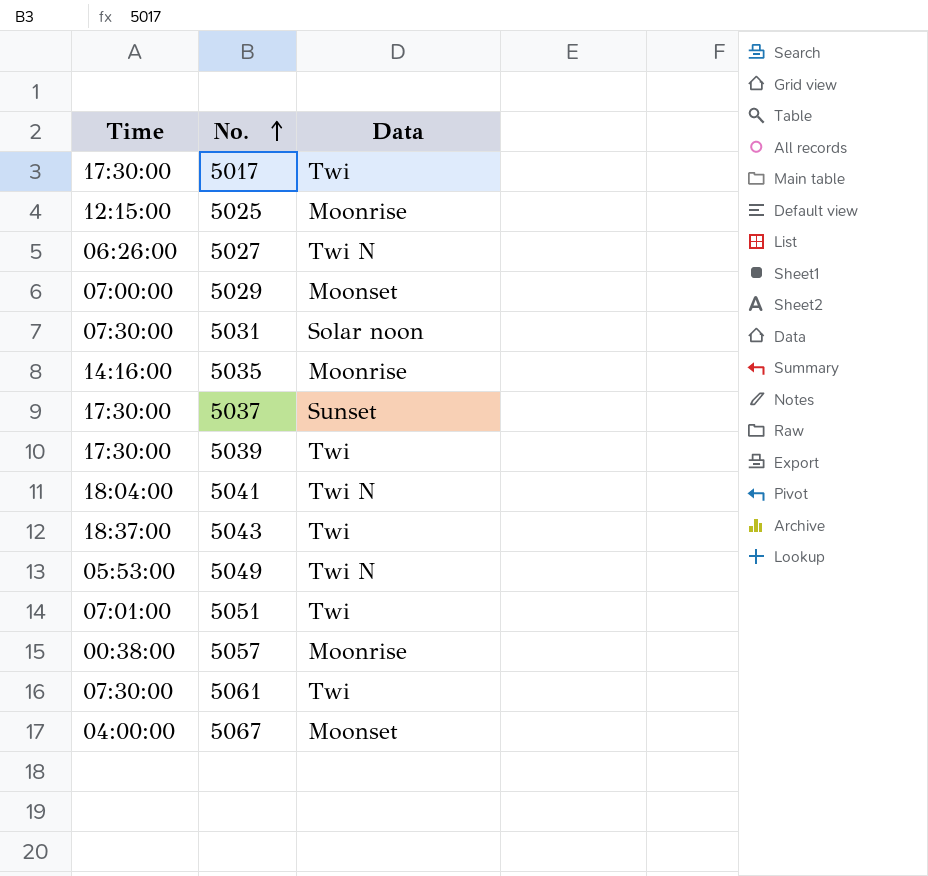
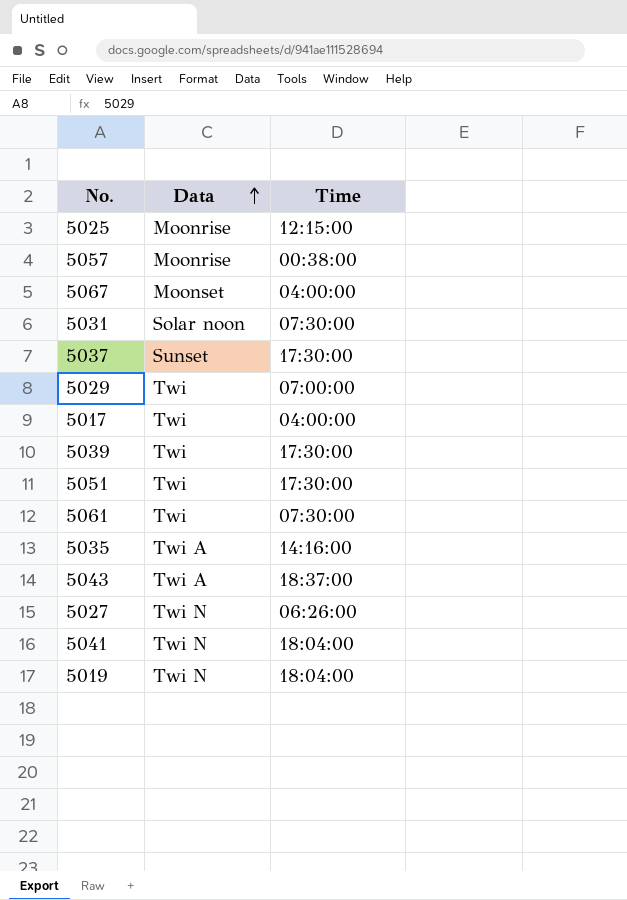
row order: No. ascending -> Data ascending
column Time | position: 1 -> 3
row 5049: 05:53:00 | Twi N -> none
5029 | Data: Moonset -> Twi
5017 | Time: 17:30:00 -> 04:00:00
5051 | Time: 07:01:00 -> 17:30:00
5035 | Data: Moonrise -> Twi A
5043 | Data: Twi -> Twi A
row 5019: none -> Twi N | 18:04:00

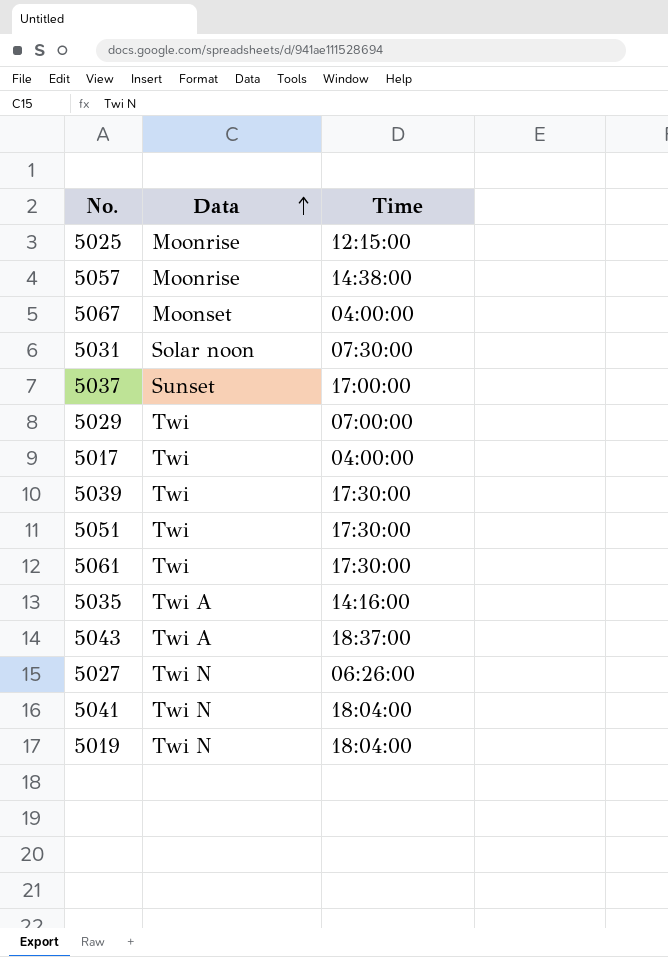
5057 | Time: 00:38:00 -> 14:38:00
5037 | Time: 17:30:00 -> 17:00:00
5061 | Time: 07:30:00 -> 17:30:00

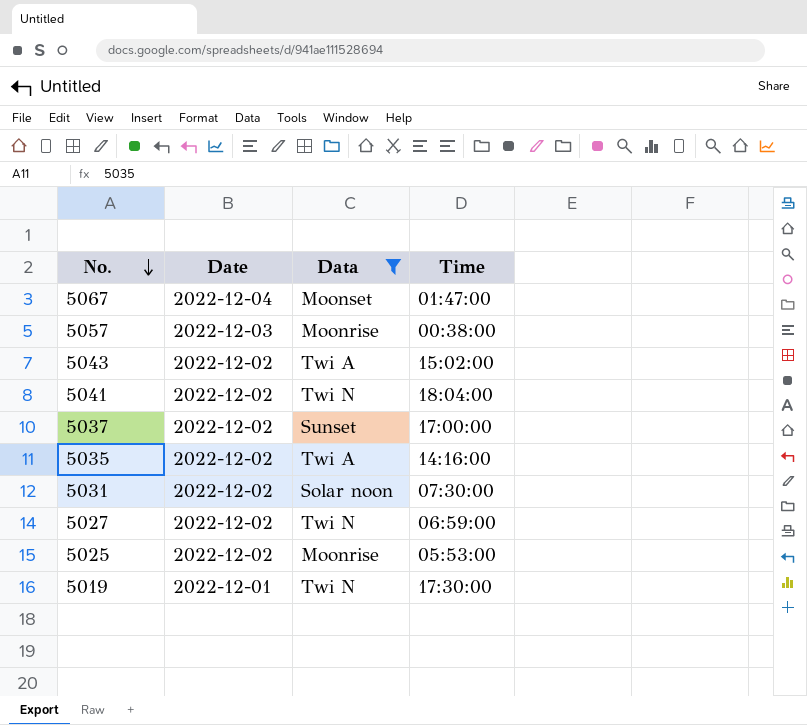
filter: none -> Data != Twi
row order: Data ascending -> No. descending
column Date | position: none -> 2
5067 | Time: 04:00:00 -> 01:47:00
5057 | Time: 14:38:00 -> 00:38:00
5043 | Time: 18:37:00 -> 15:02:00
5027 | Time: 06:26:00 -> 06:59:00
5025 | Time: 12:15:00 -> 05:53:00
5019 | Time: 18:04:00 -> 17:30:00

